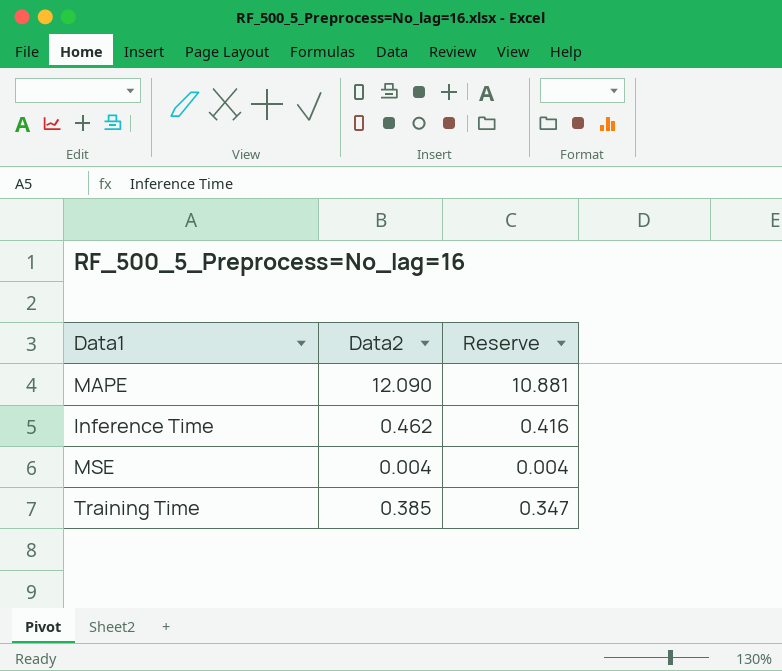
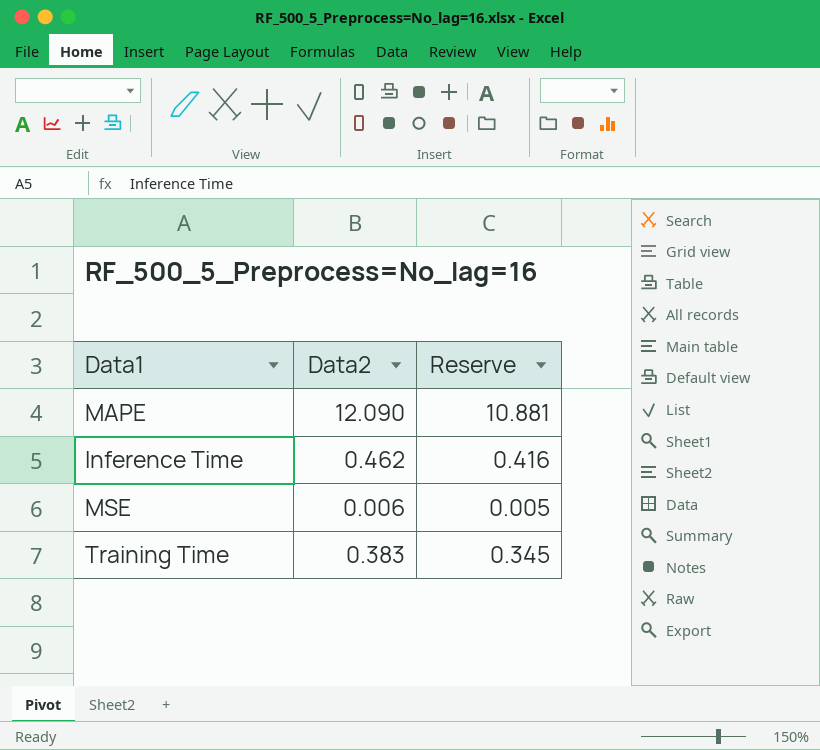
MSE | Data2: 0.004 -> 0.006
MSE | Reserve: 0.004 -> 0.005
Training Time | Data2: 0.385 -> 0.383
Training Time | Reserve: 0.347 -> 0.345

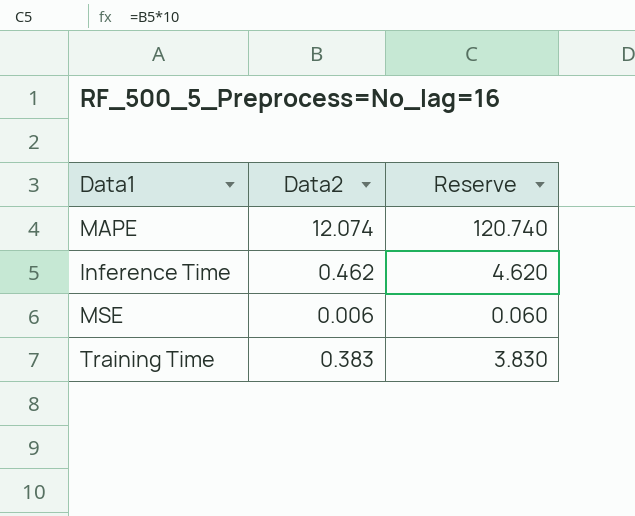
column Reserve | formula: [Data2] * 0.9 -> [Data2] * 10
MAPE | Data2: 12.090 -> 12.074

